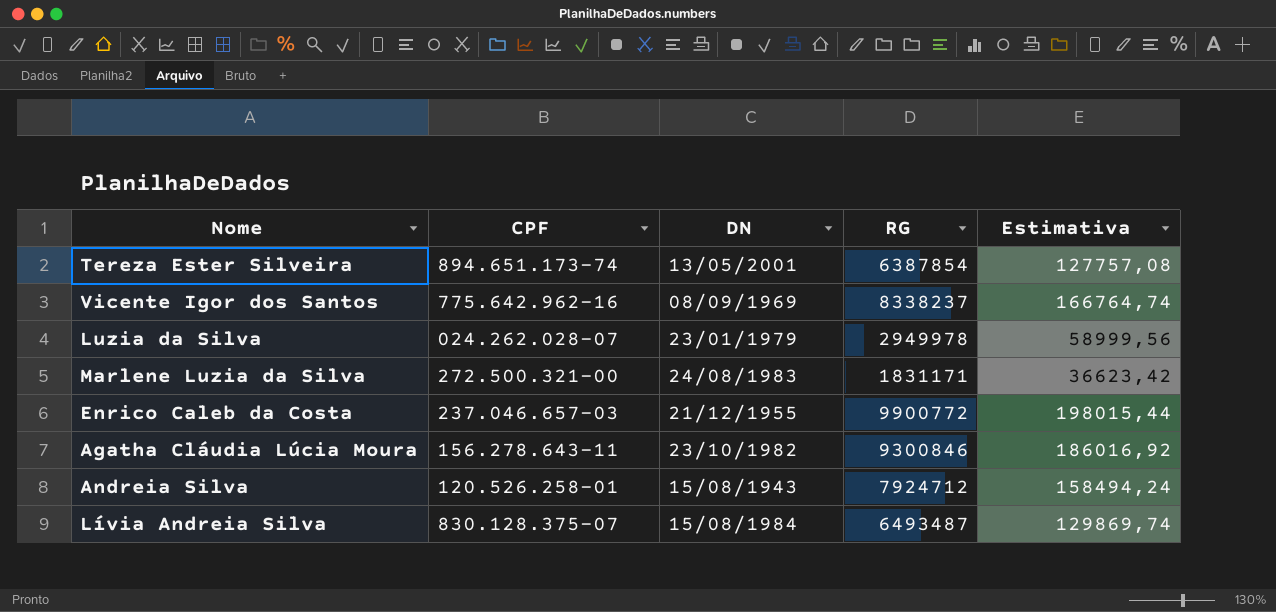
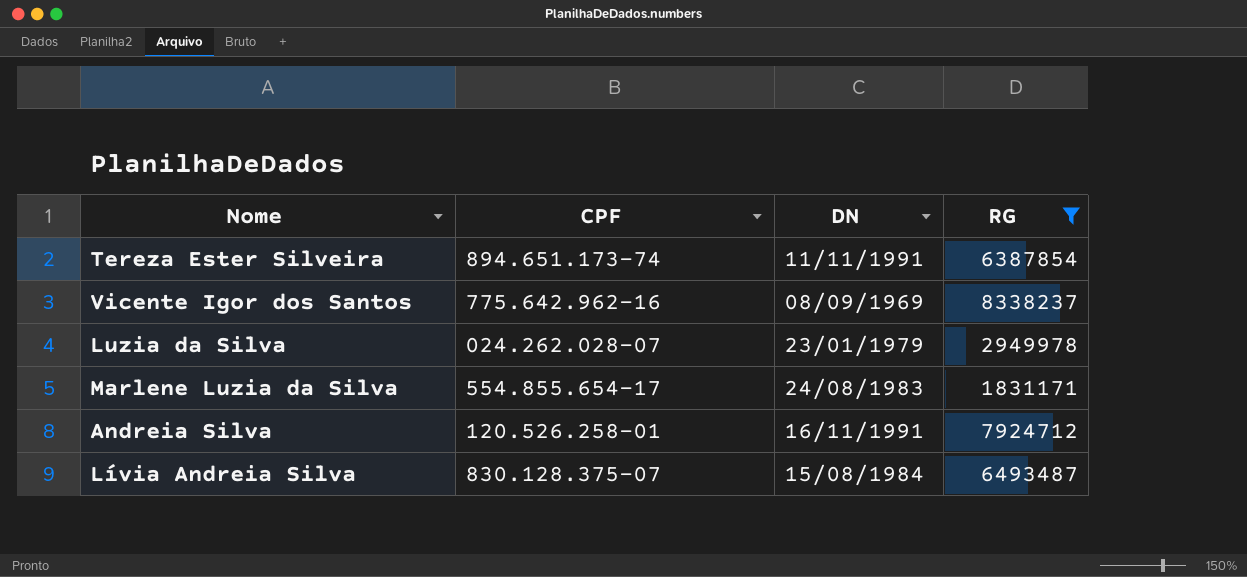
filter: none -> RG <= 8338237
column Estimativa | formula: [RG] * 0,02 -> none
Tereza Ester Silveira | DN: 13/05/2001 -> 11/11/1991
Marlene Luzia da Silva | CPF: 272.500.321-00 -> 554.855.654-17
Andreia Silva | DN: 15/08/1943 -> 16/11/1991

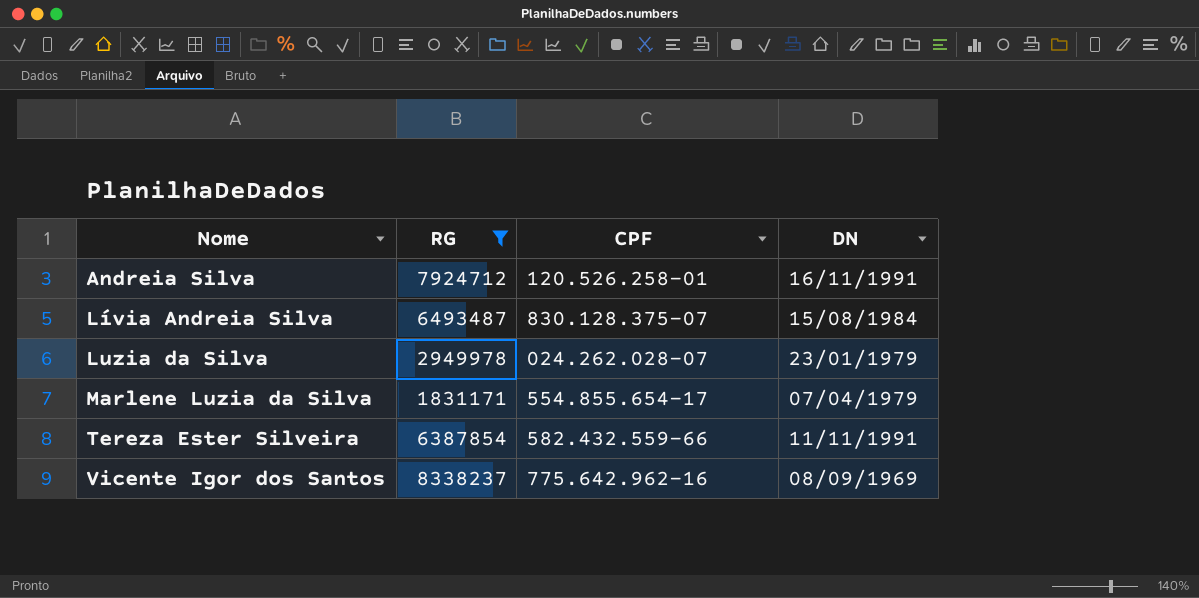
row order: none -> Nome ascending
column RG | position: 4 -> 2
Marlene Luzia da Silva | DN: 24/08/1983 -> 07/04/1979
Tereza Ester Silveira | CPF: 894.651.173-74 -> 582.432.559-66

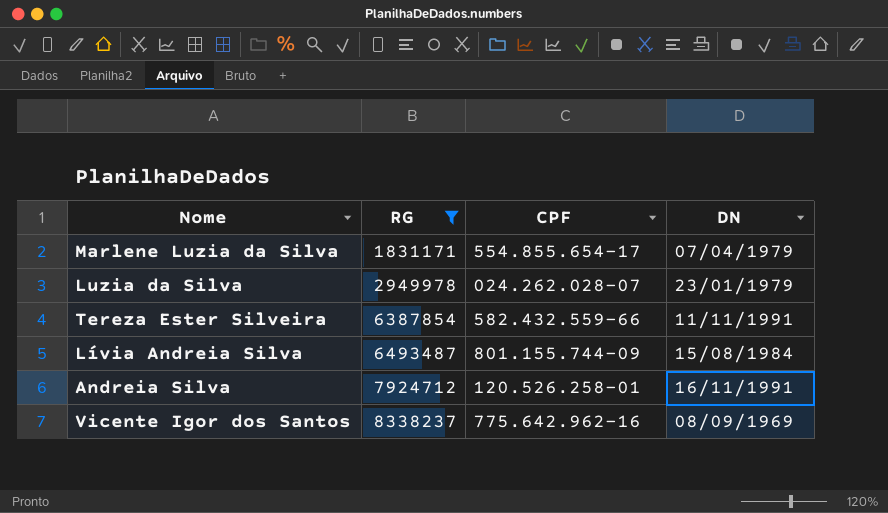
row order: Nome ascending -> RG ascending
Lívia Andreia Silva | CPF: 830.128.375-07 -> 801.155.744-09

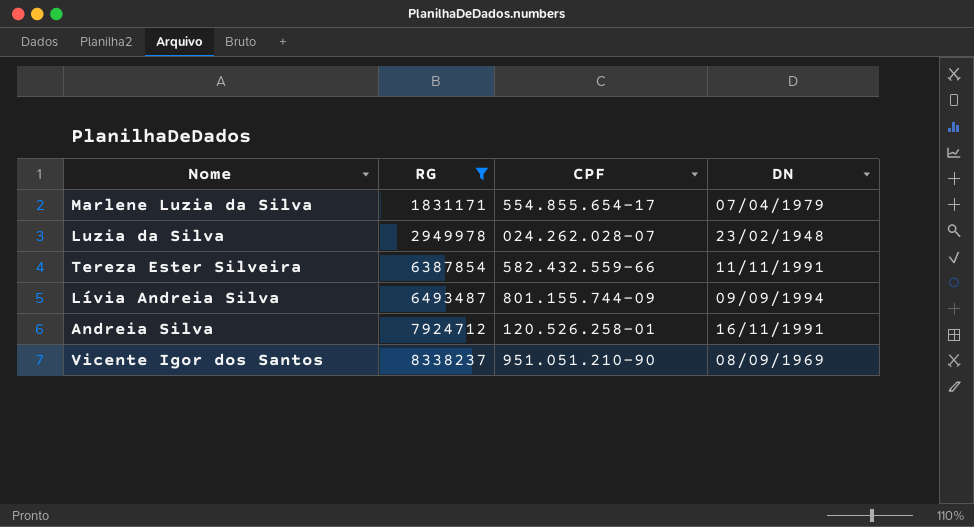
Luzia da Silva | DN: 23/01/1979 -> 23/02/1948
Lívia Andreia Silva | DN: 15/08/1984 -> 09/09/1994
Vicente Igor dos Santos | CPF: 775.642.962-16 -> 951.051.210-90

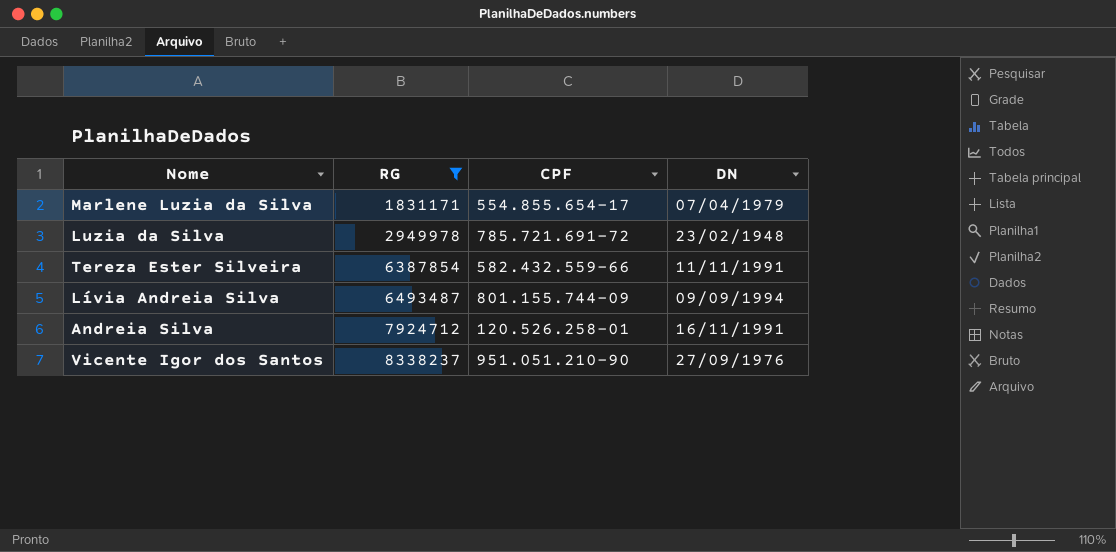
Luzia da Silva | CPF: 024.262.028-07 -> 785.721.691-72
Vicente Igor dos Santos | DN: 08/09/1969 -> 27/09/1976

